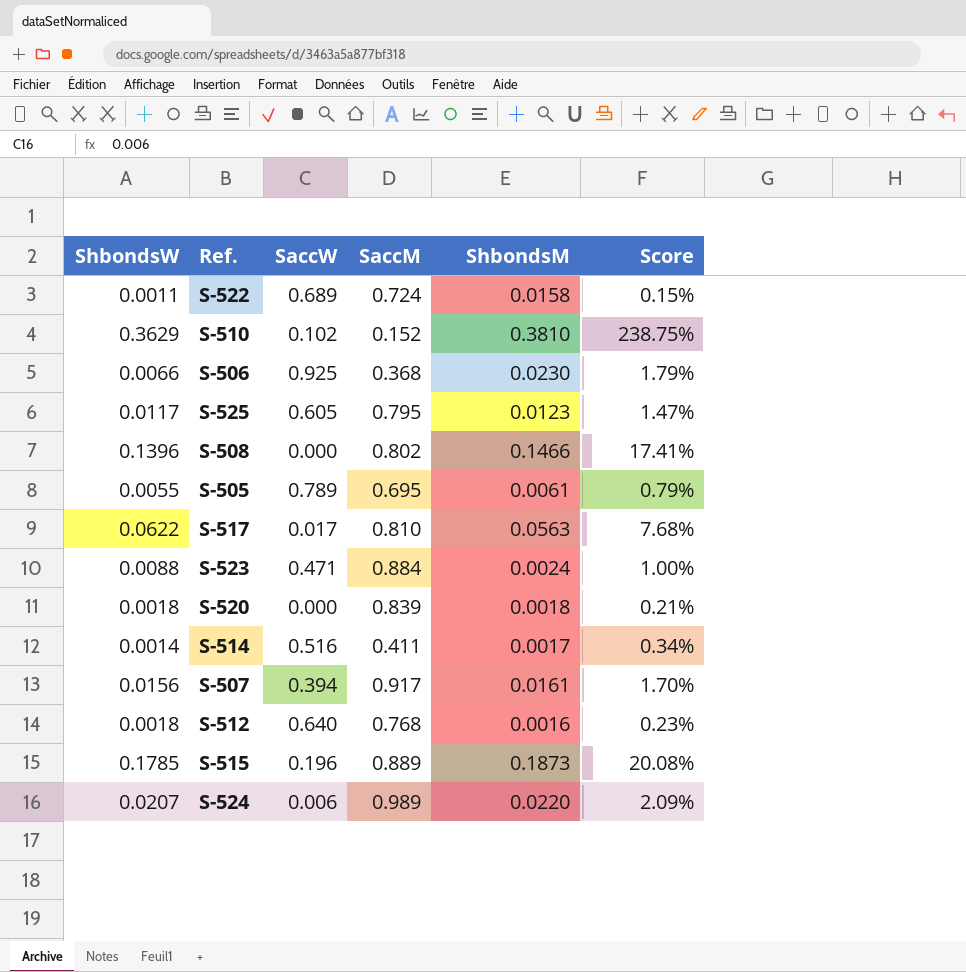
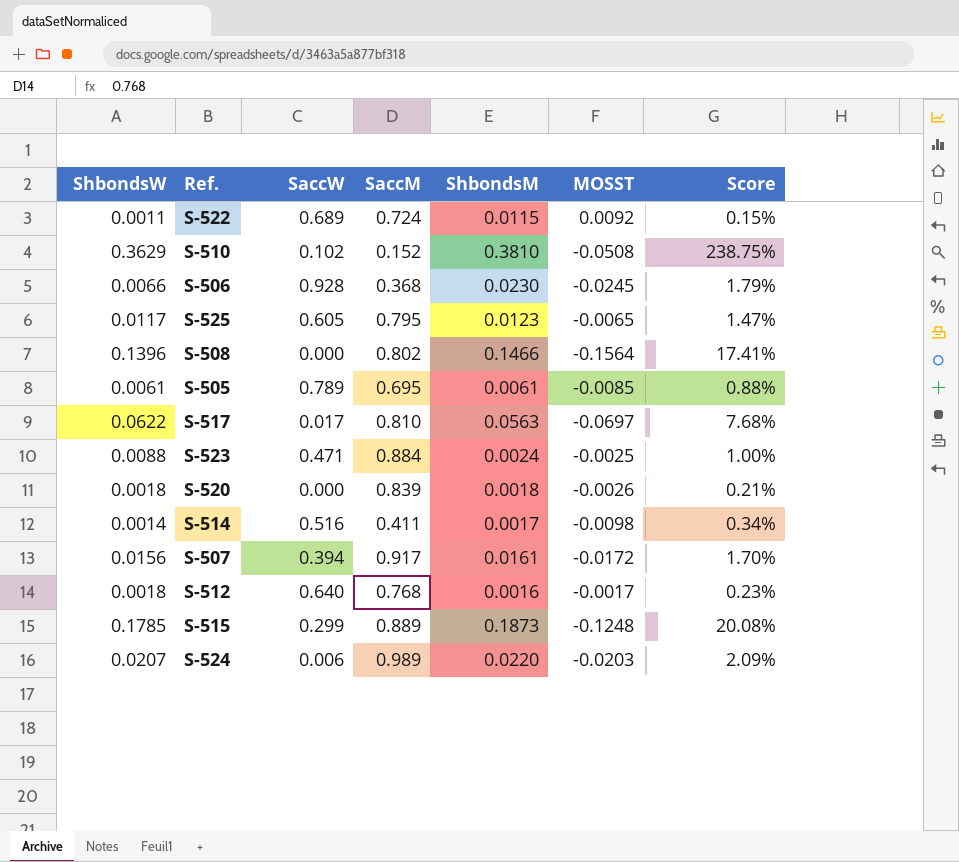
column MOSST | position: none -> 6
S-522 | ShbondsM: 0.0158 -> 0.0115
S-506 | SaccW: 0.925 -> 0.928
S-505 | ShbondsW: 0.0055 -> 0.0061
S-505 | Score: 0.79% -> 0.88%
S-515 | SaccW: 0.196 -> 0.299

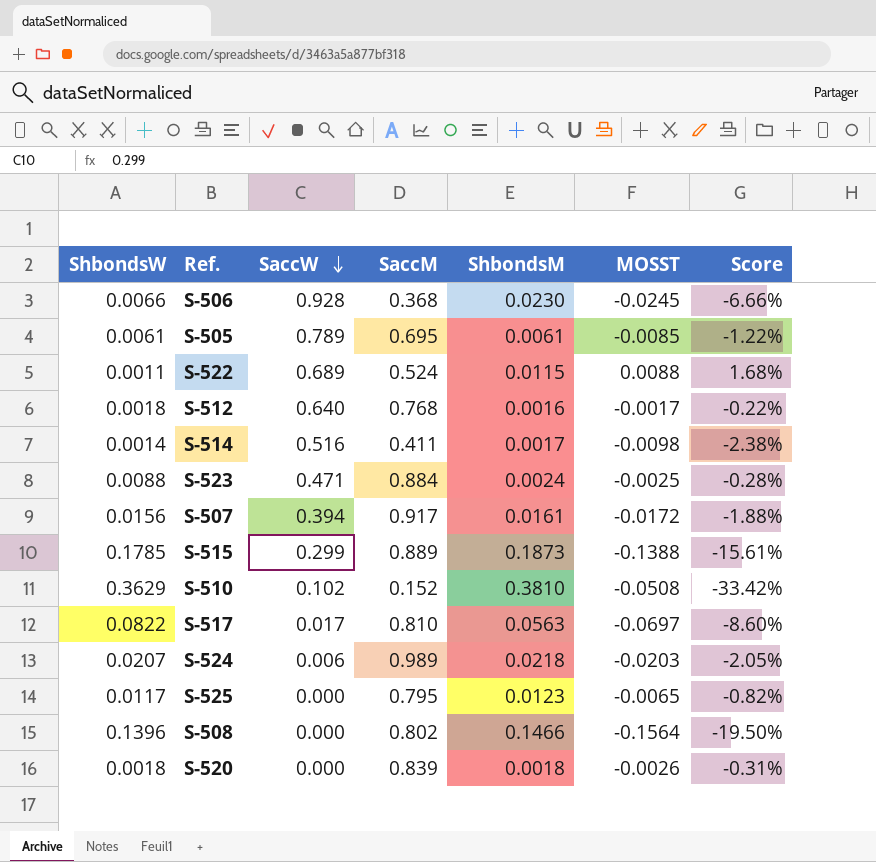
row order: none -> SaccW descending
column Score | formula: [ShbondsW] / [SaccM] -> [MOSST] / [SaccM]
S-522 | SaccM: 0.724 -> 0.524
S-522 | MOSST: 0.0092 -> 0.0088
S-515 | MOSST: -0.1248 -> -0.1388
S-517 | ShbondsW: 0.0622 -> 0.0822
S-524 | ShbondsM: 0.0220 -> 0.0218
S-525 | SaccW: 0.605 -> 0.000

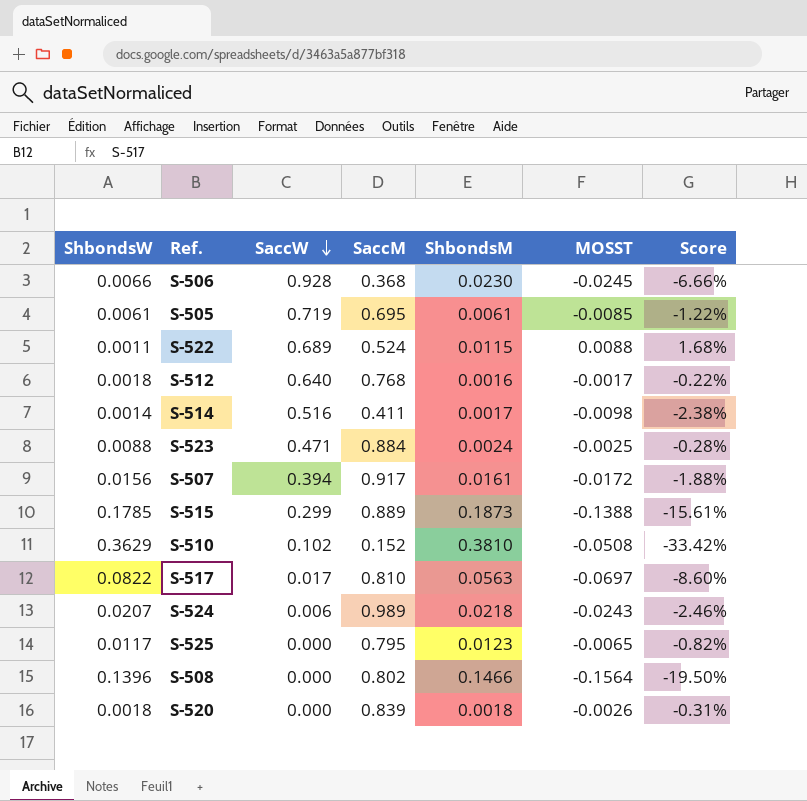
S-505 | SaccW: 0.789 -> 0.719
S-524 | MOSST: -0.0203 -> -0.0243
S-524 | Score: -2.05% -> -2.46%

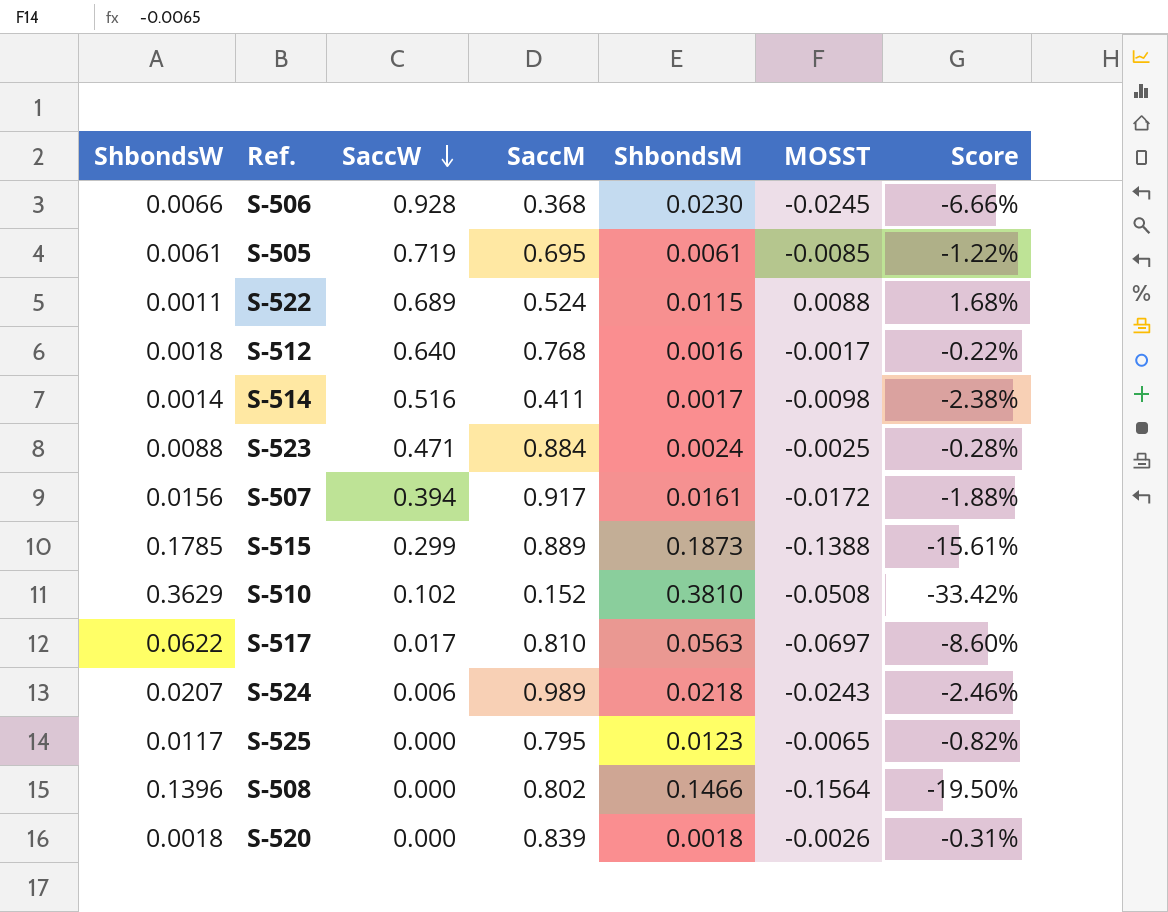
S-517 | ShbondsW: 0.0822 -> 0.0622

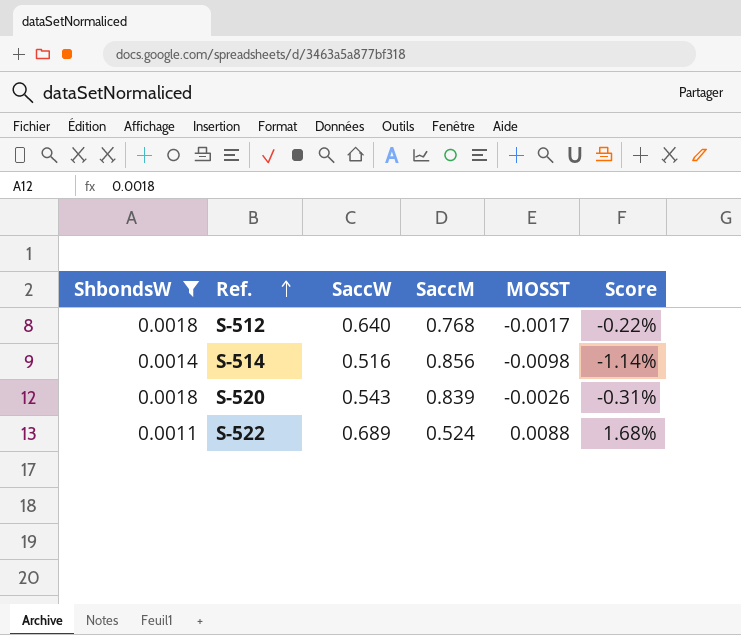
filter: none -> ShbondsW <= 0.0018
row order: SaccW descending -> Ref. ascending
column ShbondsM | position: 5 -> none
S-514 | SaccM: 0.411 -> 0.856
S-514 | Score: -2.38% -> -1.14%
S-520 | SaccW: 0.000 -> 0.543

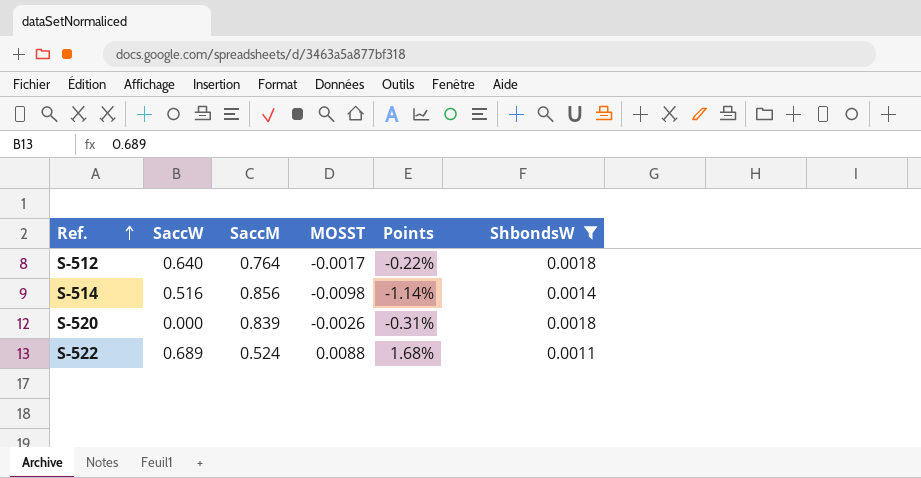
column name: Score -> Points
column ShbondsW | position: 1 -> 6
S-512 | SaccM: 0.768 -> 0.764
S-520 | SaccW: 0.543 -> 0.000

